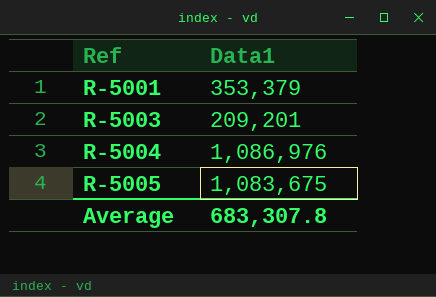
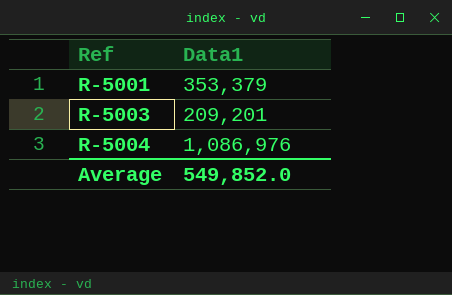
row R-5005: 1,083,675 -> none
Average | Data1: 683,307.8 -> 549,852.0

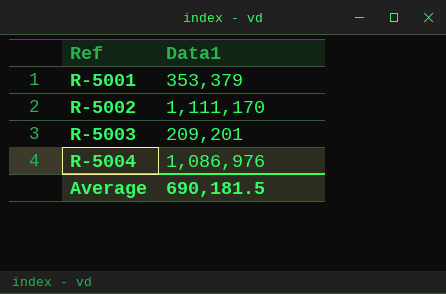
row R-5002: none -> 1,111,170
Average | Data1: 549,852.0 -> 690,181.5

